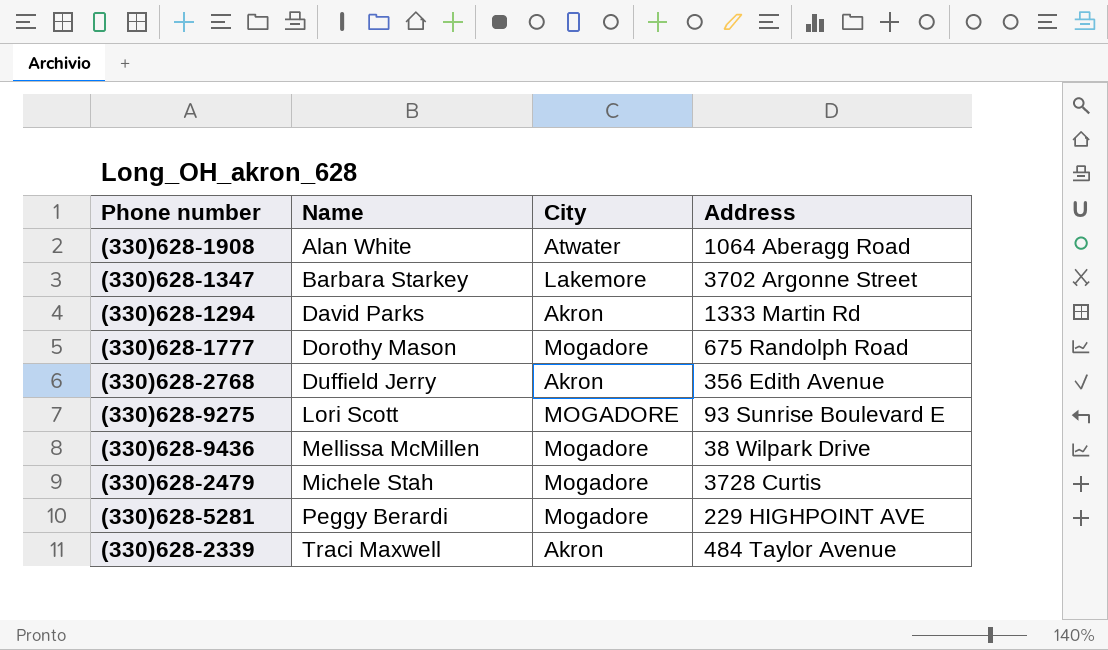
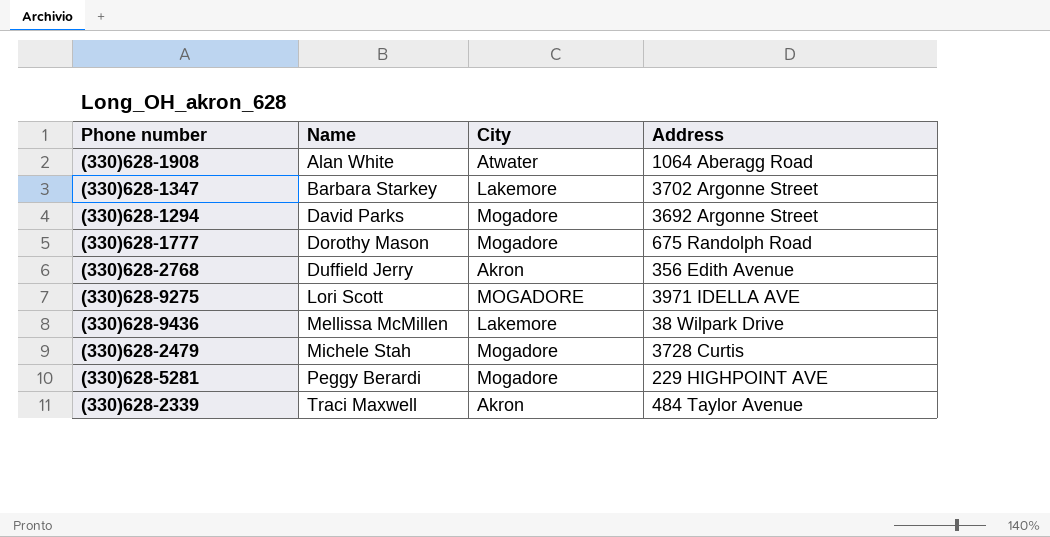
(330)628-1294 | City: Akron -> Mogadore
(330)628-1294 | Address: 1333 Martin Rd -> 3692 Argonne Street
(330)628-9275 | Address: 93 Sunrise Boulevard E -> 3971 IDELLA AVE
(330)628-9436 | City: Mogadore -> Lakemore

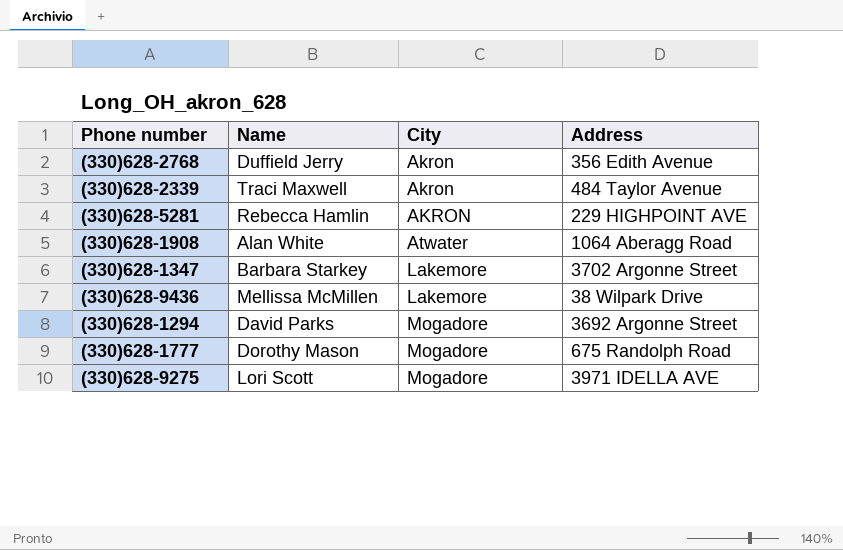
row order: Name ascending -> City ascending
row (330)628-2479: Michele Stah | Mogadore | 3728 Curtis -> none
(330)628-5281 | Name: Peggy Berardi -> Rebecca Hamlin
(330)628-5281 | City: Mogadore -> AKRON
(330)628-9275 | City: MOGADORE -> Mogadore

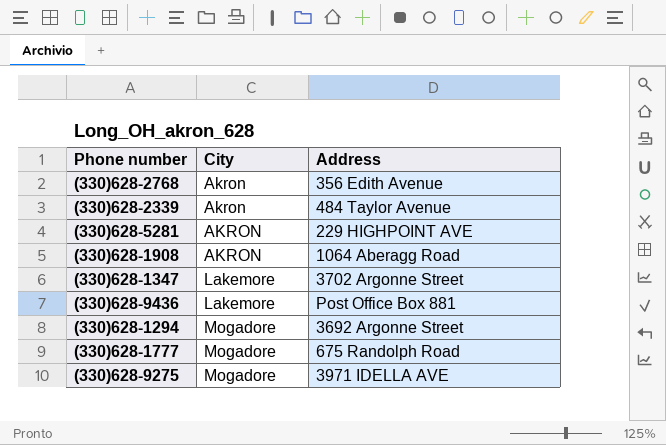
column Name | position: 2 -> none
(330)628-1908 | City: Atwater -> AKRON
(330)628-9436 | Address: 38 Wilpark Drive -> Post Office Box 881

